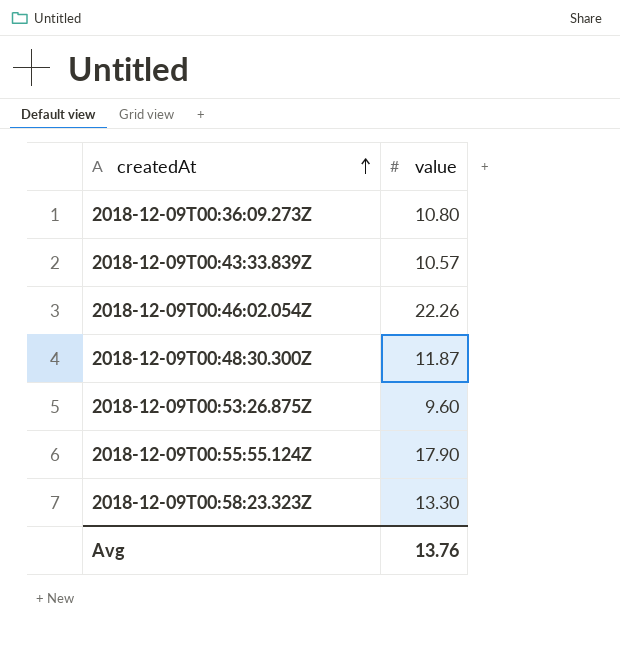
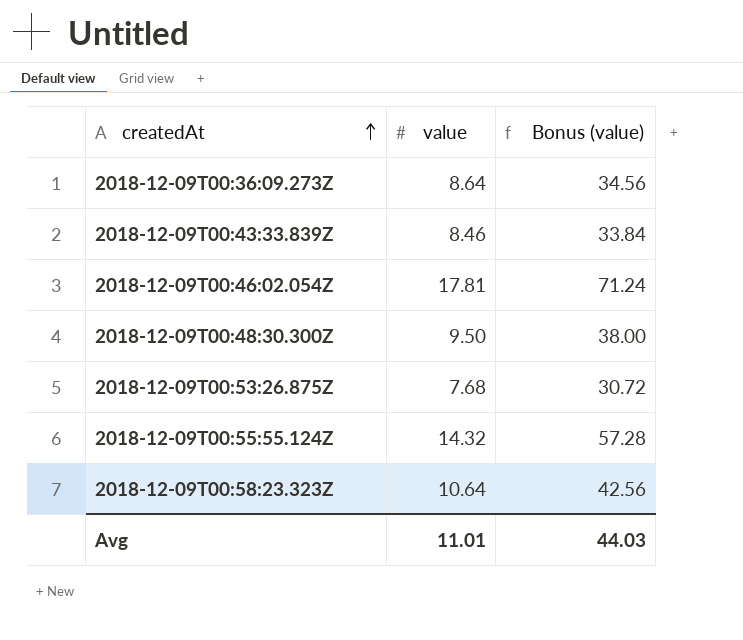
column Bonus (value) | formula: none -> [value] * 4
2018-12-09T00:36:09.273Z | value: 10.80 -> 8.64
2018-12-09T00:43:33.839Z | value: 10.57 -> 8.46
2018-12-09T00:46:02.054Z | value: 22.26 -> 17.81
2018-12-09T00:48:30.300Z | value: 11.87 -> 9.50
2018-12-09T00:53:26.875Z | value: 9.60 -> 7.68
2018-12-09T00:55:55.124Z | value: 17.90 -> 14.32
2018-12-09T00:58:23.323Z | value: 13.30 -> 10.64
Avg | value: 13.76 -> 11.01

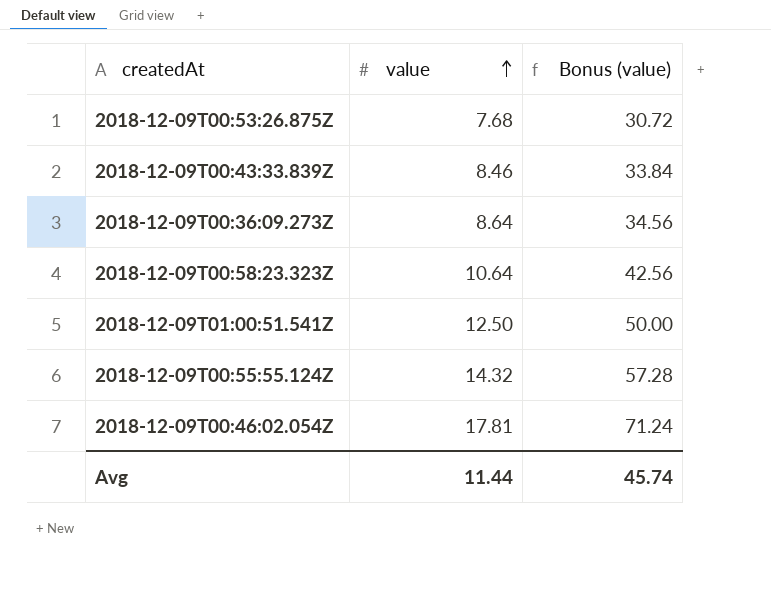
row order: createdAt ascending -> value ascending
row 2018-12-09T00:48:30.300Z: 9.50 | 38.00 -> none
row 2018-12-09T01:00:51.541Z: none -> 12.50 | 50.00
Avg | value: 11.01 -> 11.44
Avg | Bonus (value): 44.03 -> 45.74

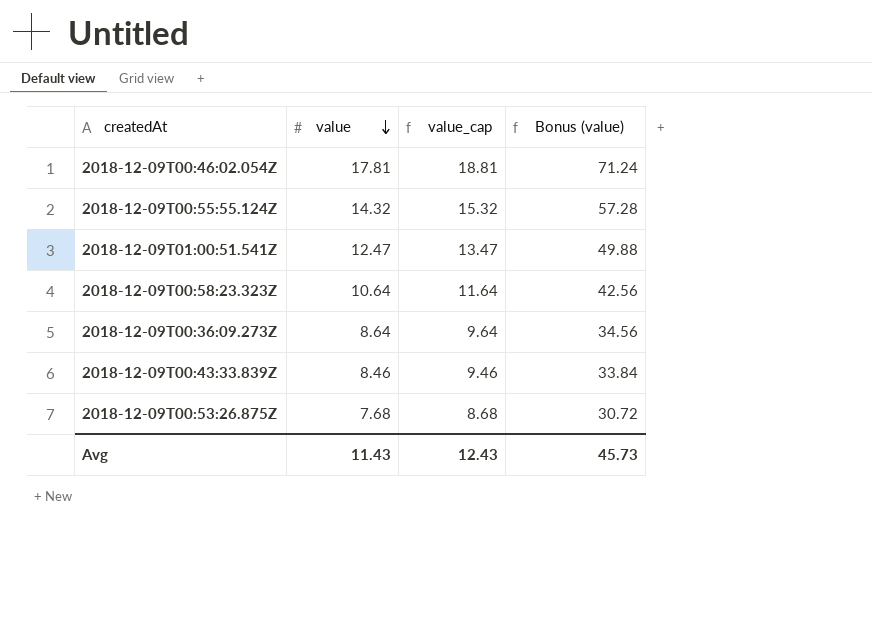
row order: value ascending -> value descending
column value_cap | formula: none -> [value] + 1
2018-12-09T01:00:51.541Z | value: 12.50 -> 12.47
2018-12-09T01:00:51.541Z | Bonus (value): 50.00 -> 49.88
Avg | value: 11.44 -> 11.43
Avg | Bonus (value): 45.74 -> 45.73

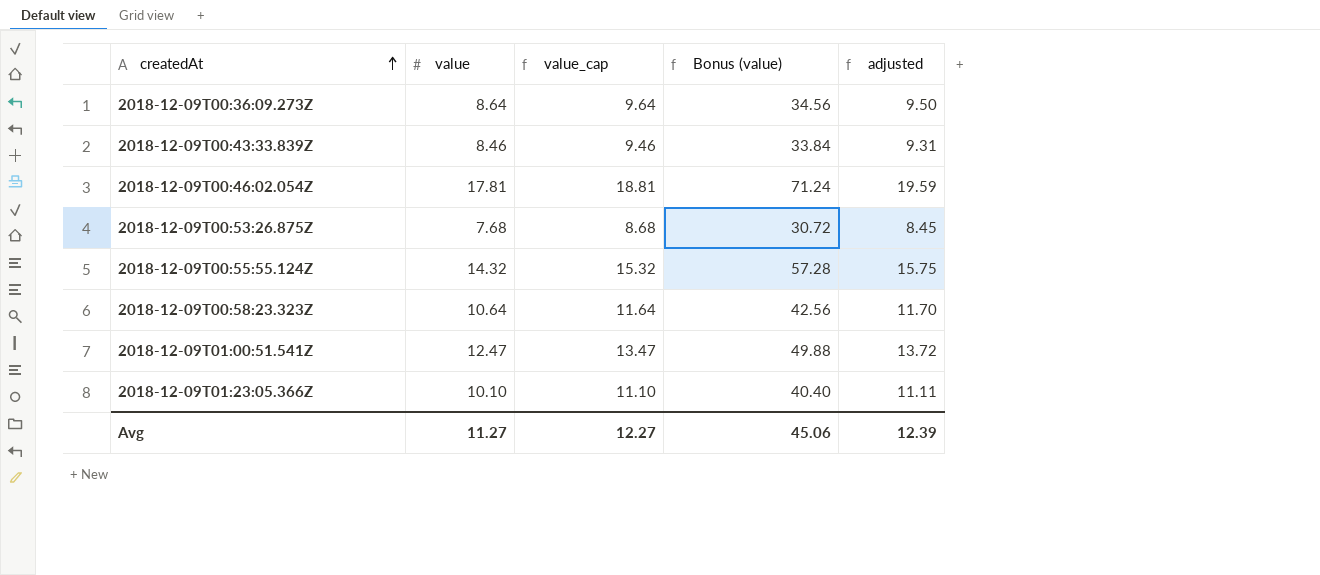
row order: value descending -> createdAt ascending
column adjusted | formula: none -> [value] * 1.1
row 2018-12-09T01:23:05.366Z: none -> 10.10 | 11.10 | 40.40 | 11.11
Avg | value: 11.43 -> 11.27
Avg | value_cap: 12.43 -> 12.27
Avg | Bonus (value): 45.73 -> 45.06

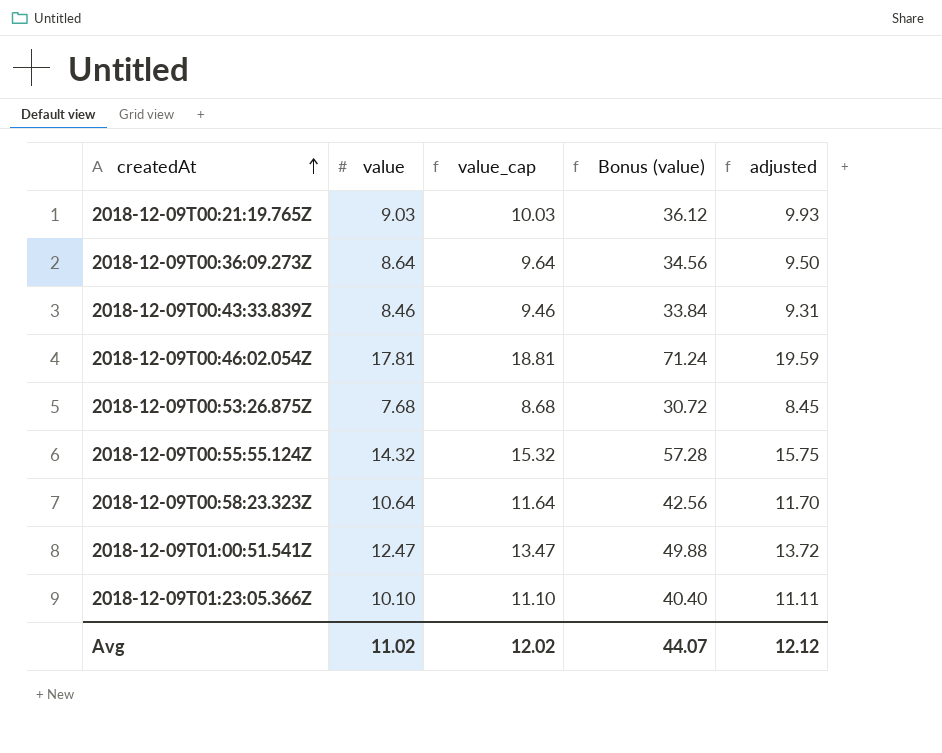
row 2018-12-09T00:21:19.765Z: none -> 9.03 | 10.03 | 36.12 | 9.93
Avg | value: 11.27 -> 11.02
Avg | value_cap: 12.27 -> 12.02
Avg | Bonus (value): 45.06 -> 44.07
Avg | adjusted: 12.39 -> 12.12

